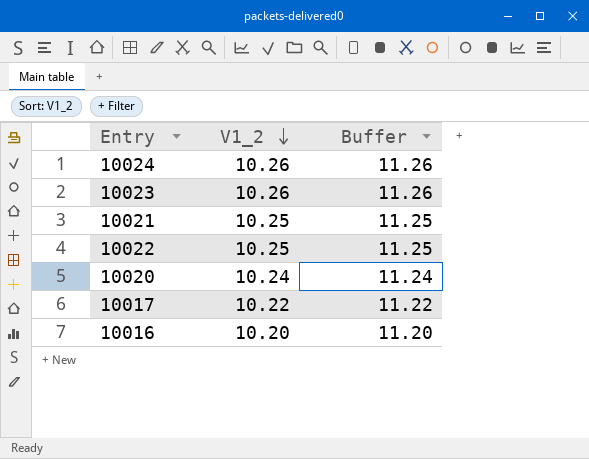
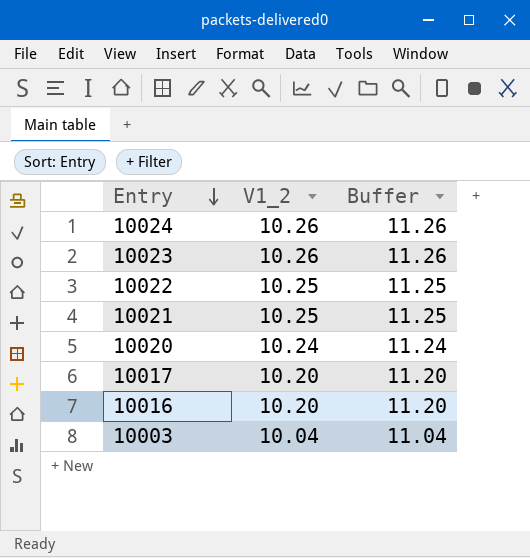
row order: V1_2 descending -> Entry descending
10017 | V1_2: 10.22 -> 10.20
10017 | Buffer: 11.22 -> 11.20
row 10003: none -> 10.04 | 11.04

